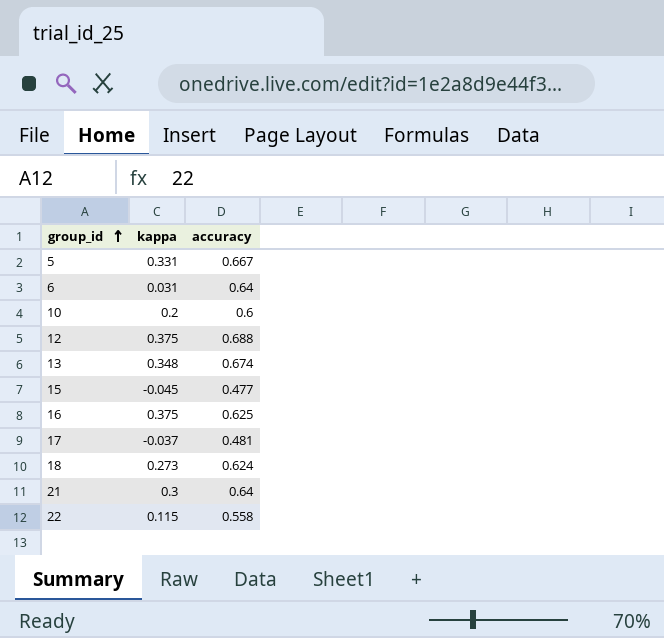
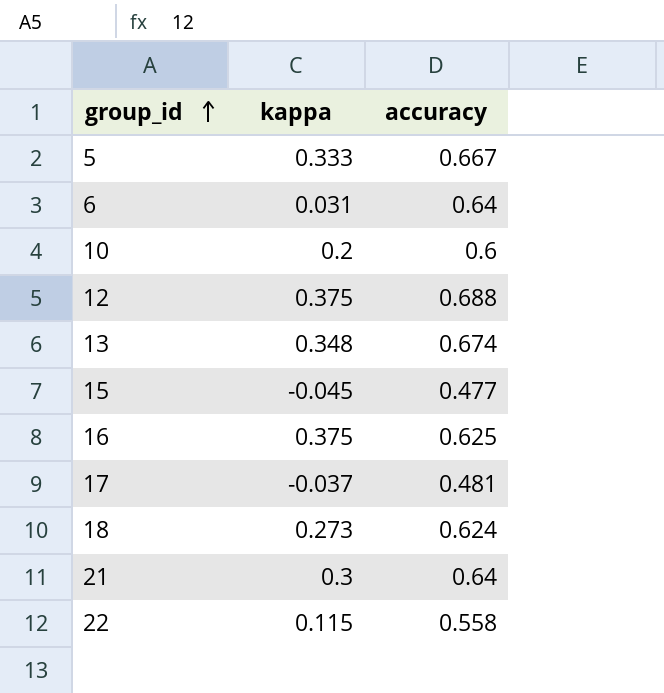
5 | kappa: 0.331 -> 0.333

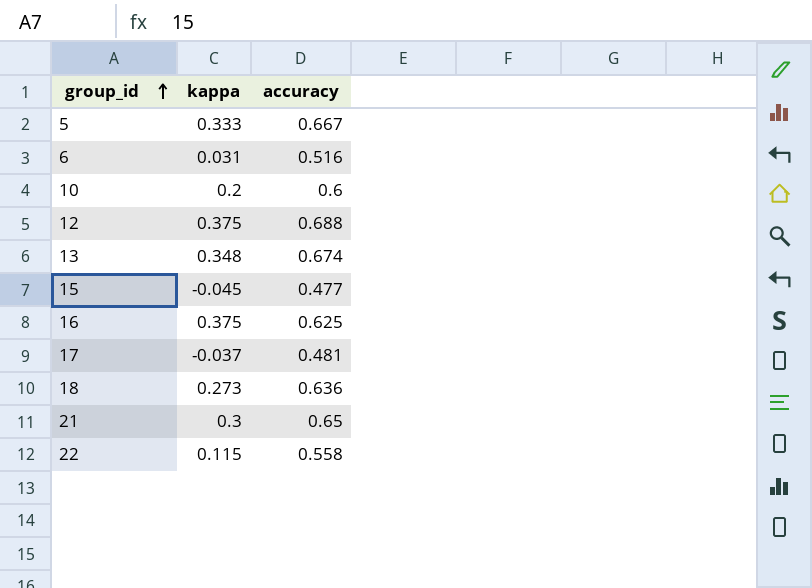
6 | accuracy: 0.64 -> 0.516
18 | accuracy: 0.624 -> 0.636
21 | accuracy: 0.64 -> 0.65

